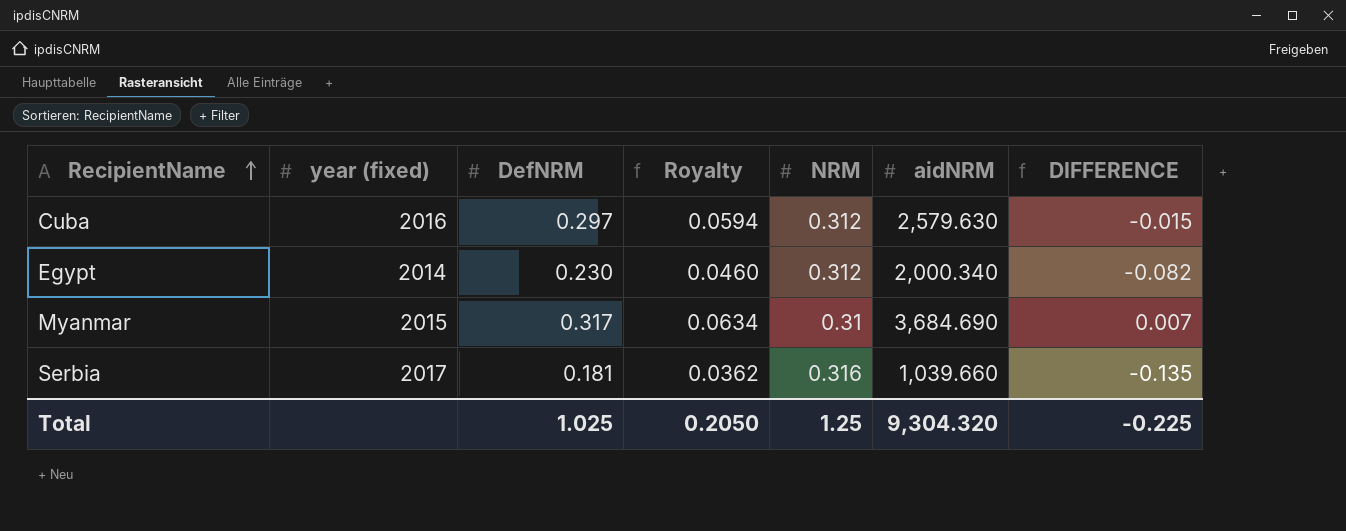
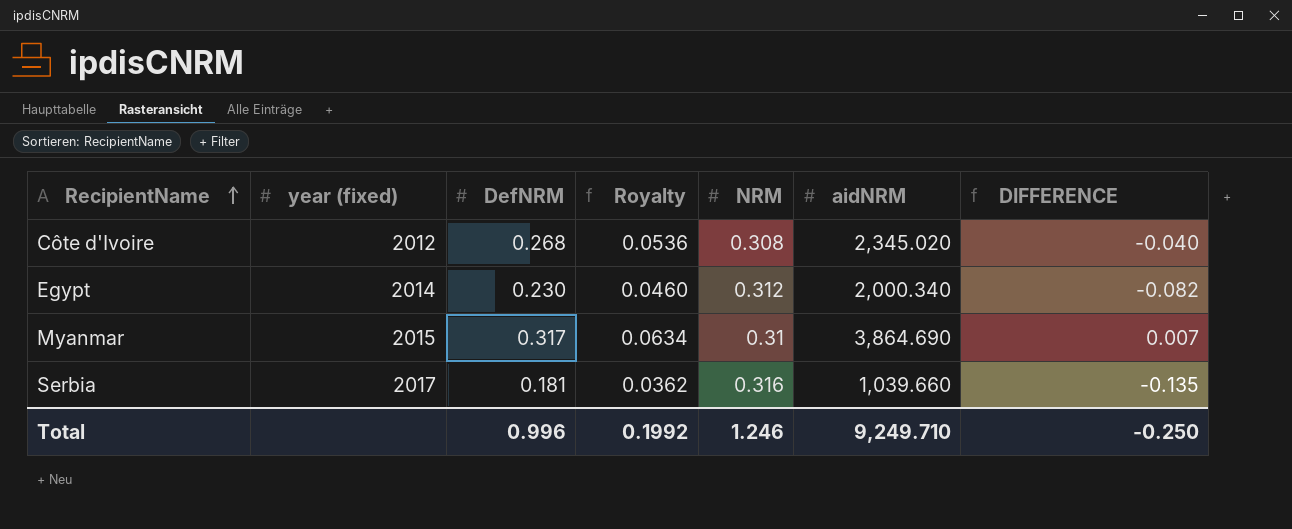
row Cuba: 2016 | 0.297 | 0.0594 | 0.312 | 2,579.630 | -0.015 -> none
row Côte d'Ivoire: none -> 2012 | 0.268 | 0.0536 | 0.308 | 2,345.020 | -0.040
Myanmar | aidNRM: 3,684.690 -> 3,864.690
Total | DefNRM: 1.025 -> 0.996
Total | Royalty: 0.2050 -> 0.1992
Total | NRM: 1.25 -> 1.246
Total | aidNRM: 9,304.320 -> 9,249.710
Total | DIFFERENCE: -0.225 -> -0.250

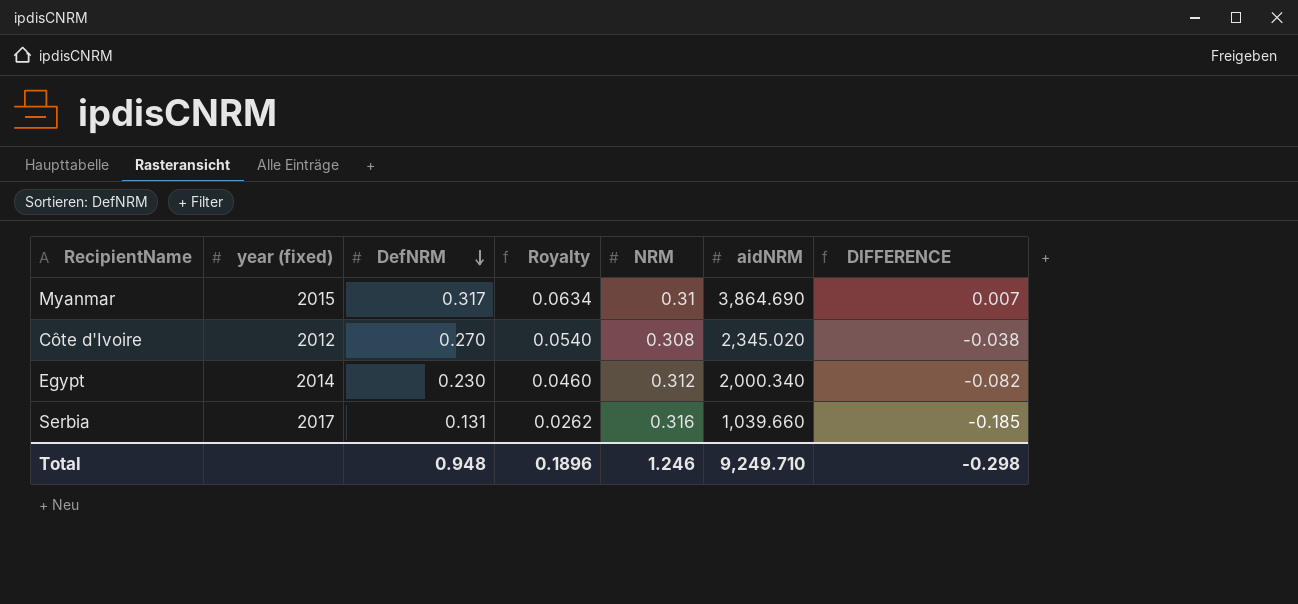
row order: RecipientName ascending -> DefNRM descending
Côte d'Ivoire | DefNRM: 0.268 -> 0.270
Côte d'Ivoire | Royalty: 0.0536 -> 0.0540
Côte d'Ivoire | DIFFERENCE: -0.040 -> -0.038
Serbia | DefNRM: 0.181 -> 0.131
Serbia | Royalty: 0.0362 -> 0.0262
Serbia | DIFFERENCE: -0.135 -> -0.185
Total | DefNRM: 0.996 -> 0.948
Total | Royalty: 0.1992 -> 0.1896
Total | DIFFERENCE: -0.250 -> -0.298

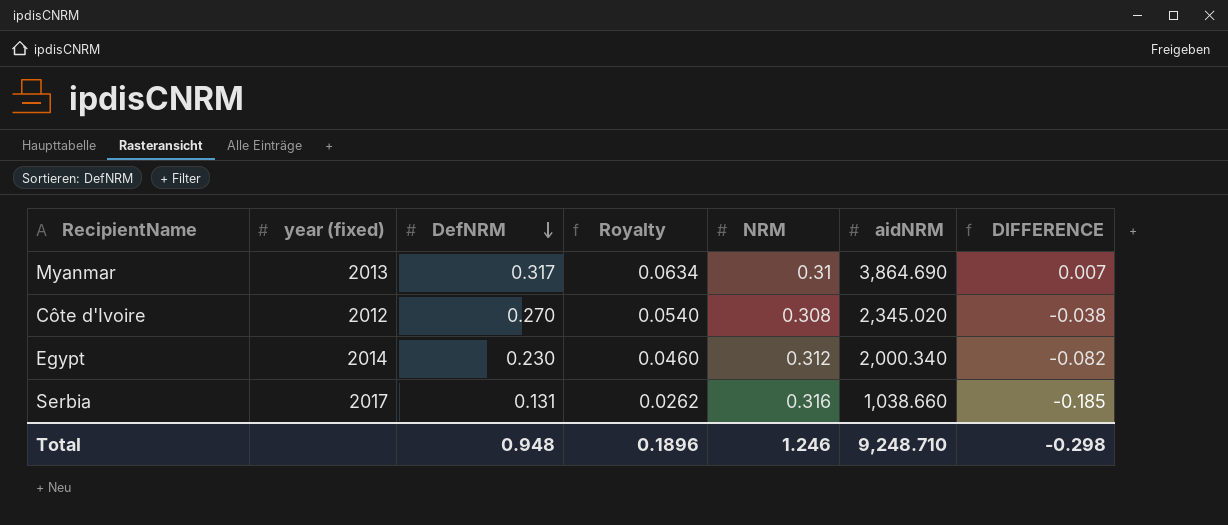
Myanmar | year (fixed): 2015 -> 2013
Serbia | aidNRM: 1,039.660 -> 1,038.660
Total | aidNRM: 9,249.710 -> 9,248.710

